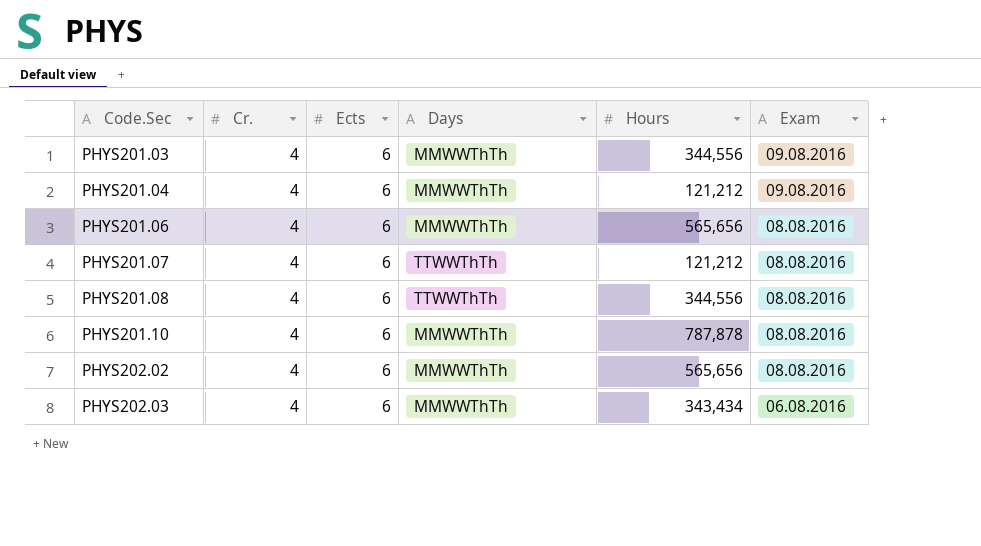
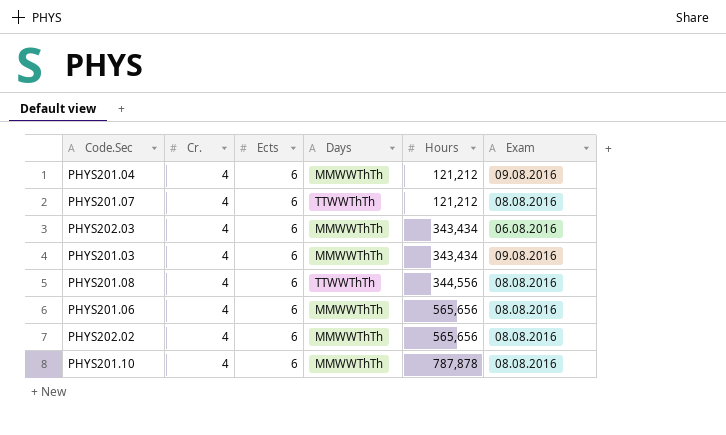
row order: Code.Sec ascending -> Hours ascending
PHYS201.03 | Hours: 344,556 -> 343,434

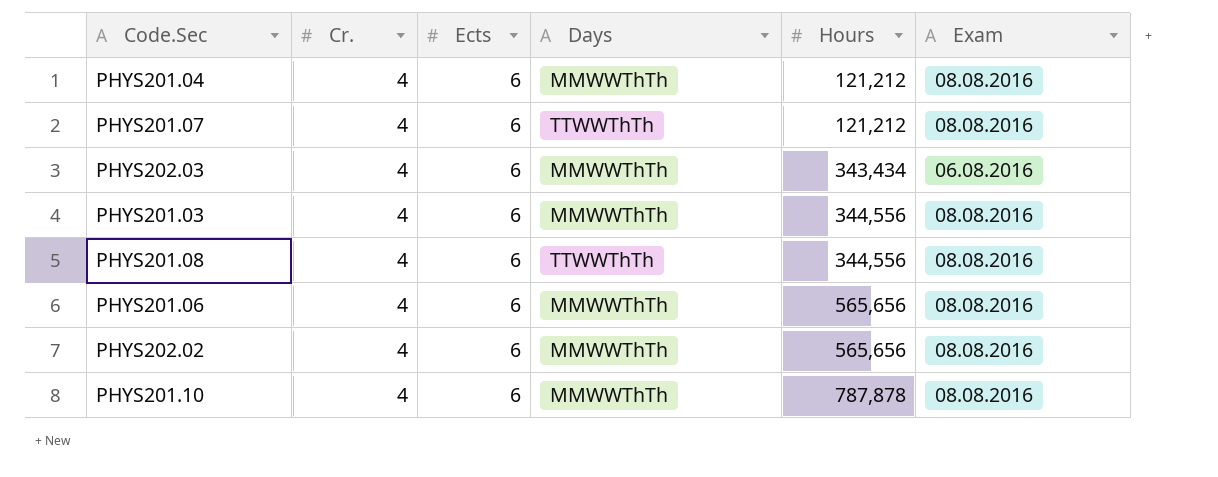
PHYS201.04 | Exam: 09.08.2016 -> 08.08.2016
PHYS201.03 | Hours: 343,434 -> 344,556
PHYS201.03 | Exam: 09.08.2016 -> 08.08.2016

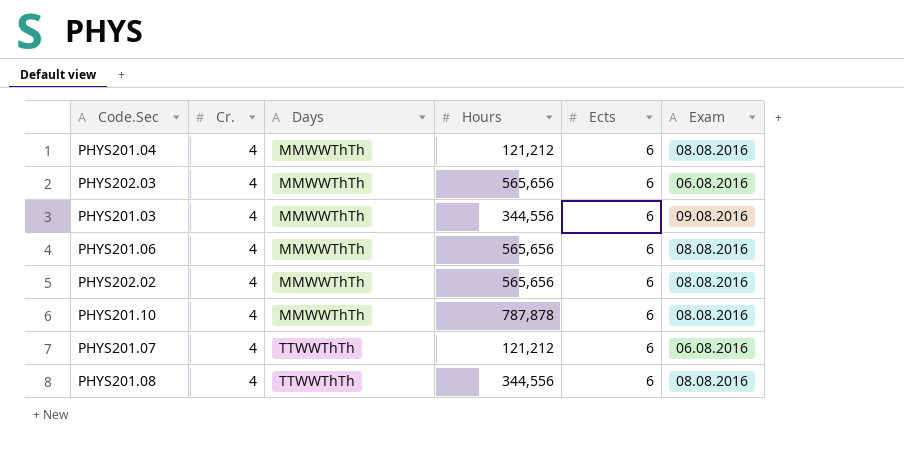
row order: Hours ascending -> Days ascending
column Ects | position: 3 -> 5
PHYS202.03 | Hours: 343,434 -> 565,656
PHYS201.03 | Exam: 08.08.2016 -> 09.08.2016
PHYS201.07 | Exam: 08.08.2016 -> 06.08.2016

